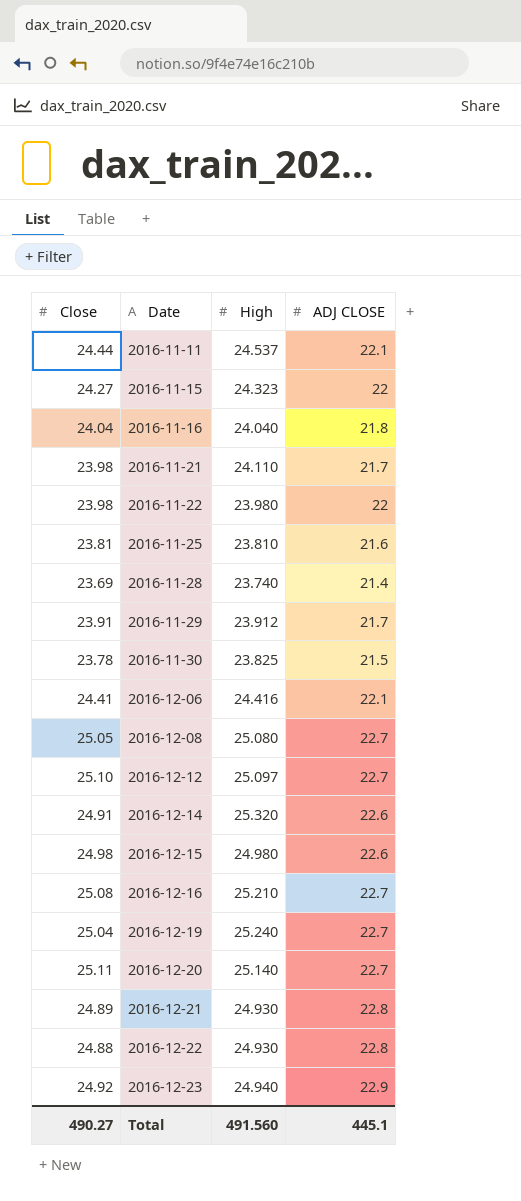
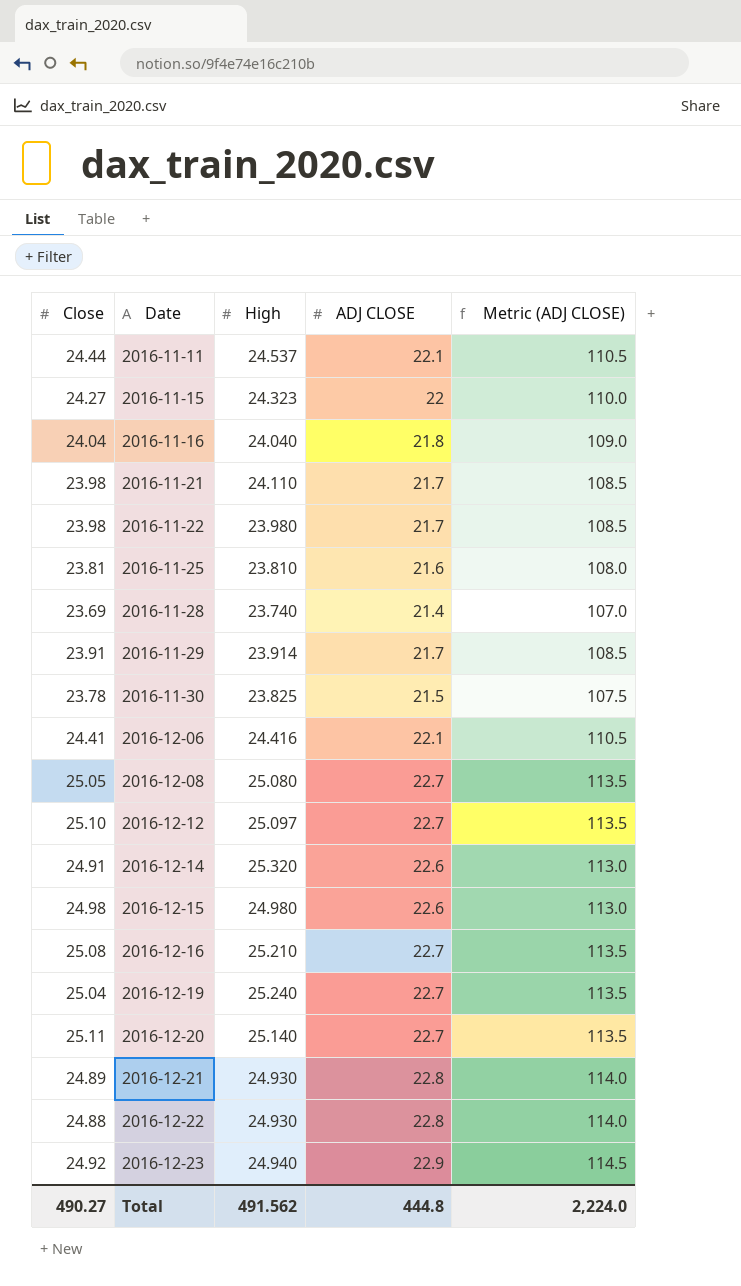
column Metric (ADJ CLOSE) | formula: none -> [ADJ CLOSE] * 5
2016-11-22 | ADJ CLOSE: 22 -> 21.7
2016-11-29 | High: 23.912 -> 23.914
Total | High: 491.560 -> 491.562
Total | ADJ CLOSE: 445.1 -> 444.8

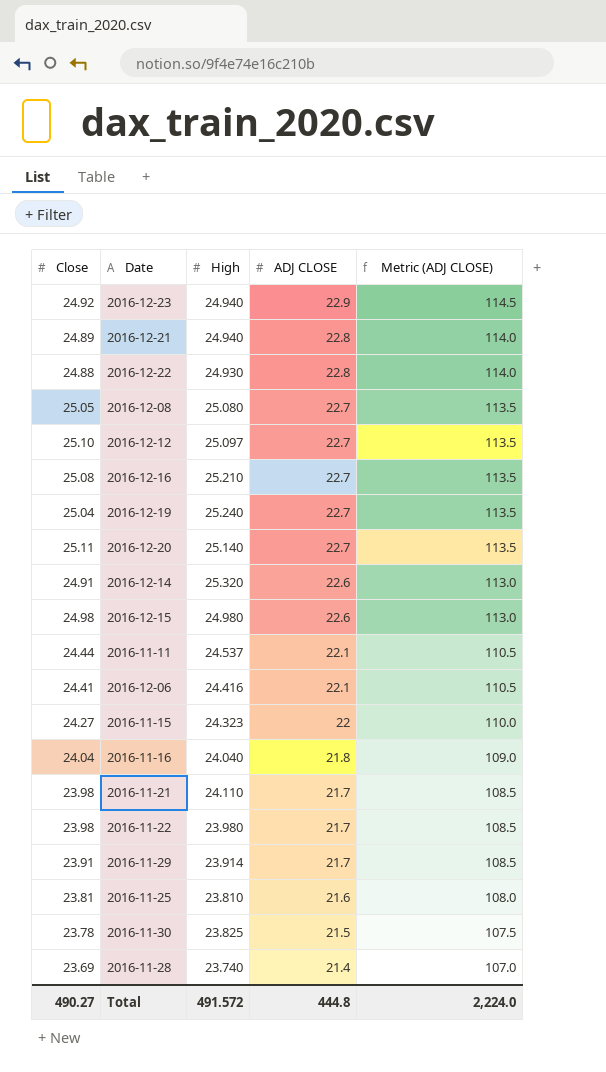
row order: Date ascending -> ADJ CLOSE descending
2016-12-21 | High: 24.930 -> 24.940
Total | High: 491.562 -> 491.572

